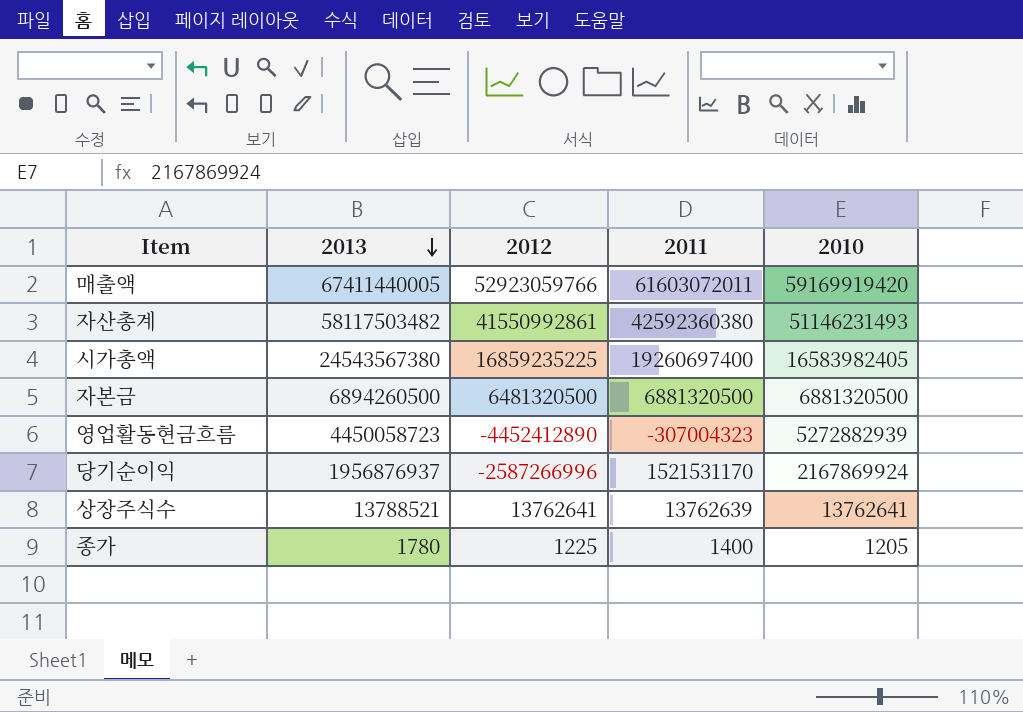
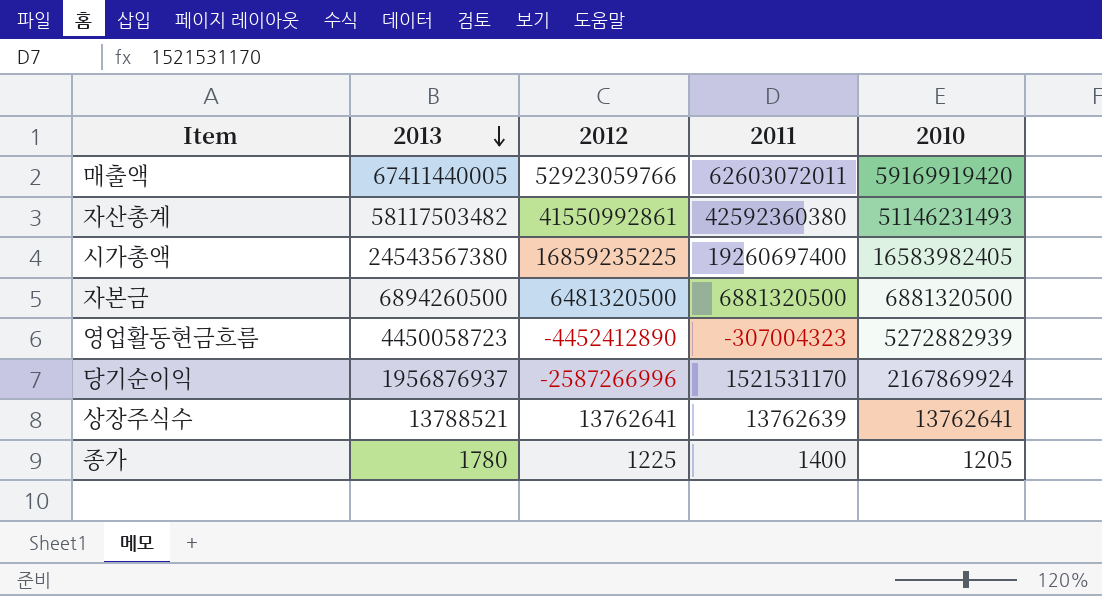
매출액 | 2011: 61603072011 -> 62603072011

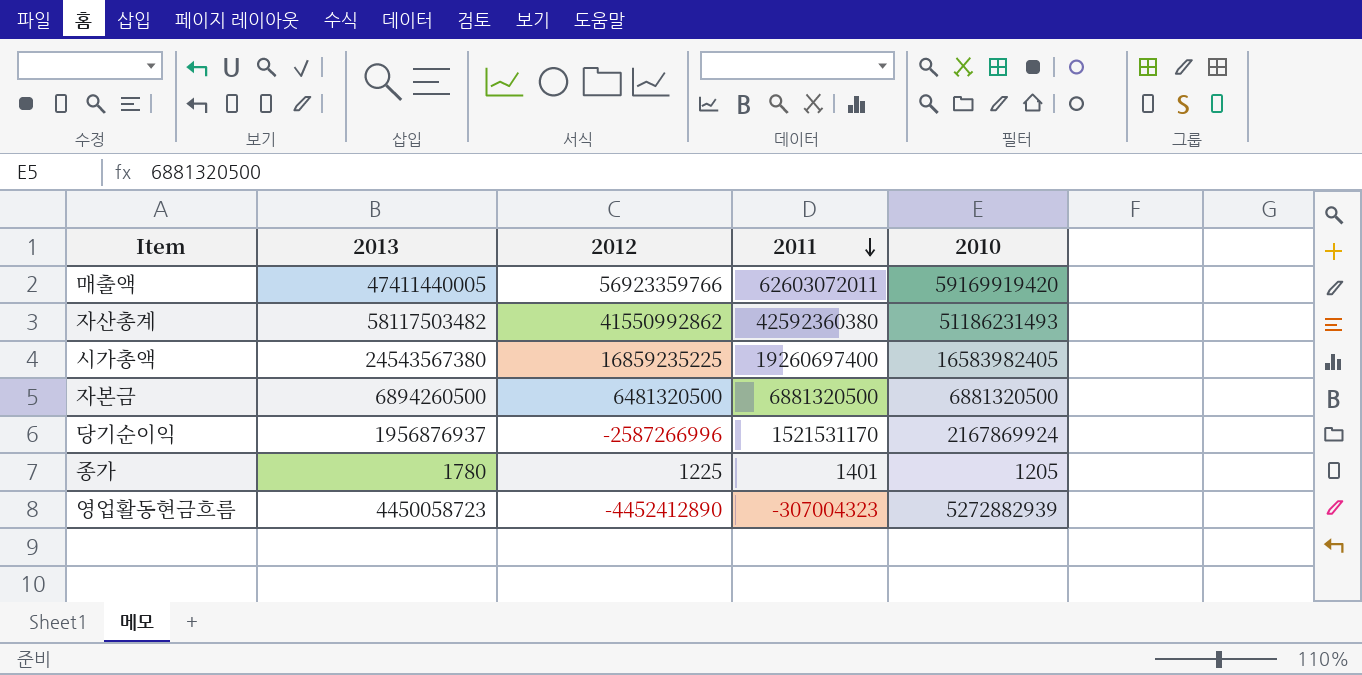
row order: 2013 descending -> 2011 descending
row 상장주식수: 13788521 | 13762641 | 13762639 | 13762641 -> none
매출액 | 2013: 67411440005 -> 47411440005
매출액 | 2012: 52923059766 -> 56923359766
자산총계 | 2012: 41550992861 -> 41550992862
자산총계 | 2010: 51146231493 -> 51186231493
종가 | 2011: 1400 -> 1401

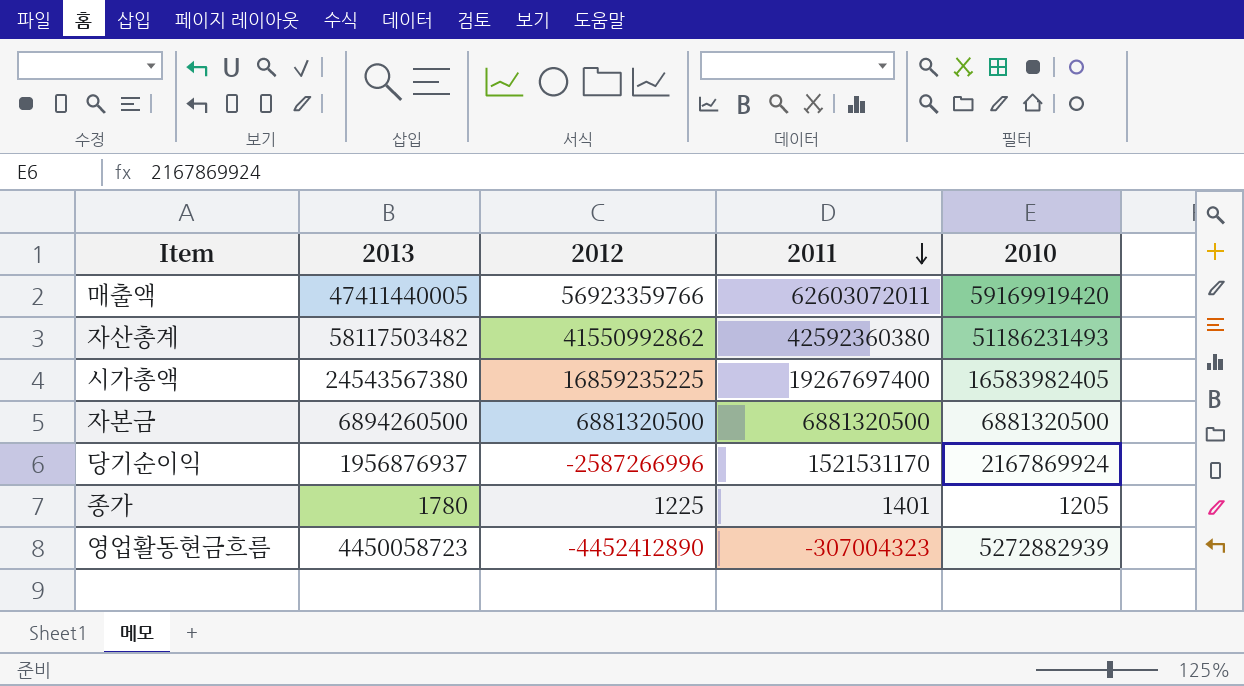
시가총액 | 2011: 19260697400 -> 19267697400
자본금 | 2012: 6481320500 -> 6881320500

